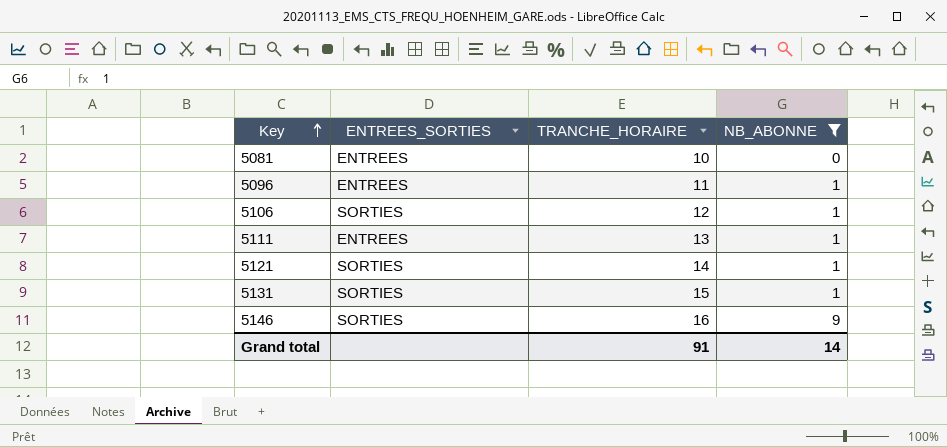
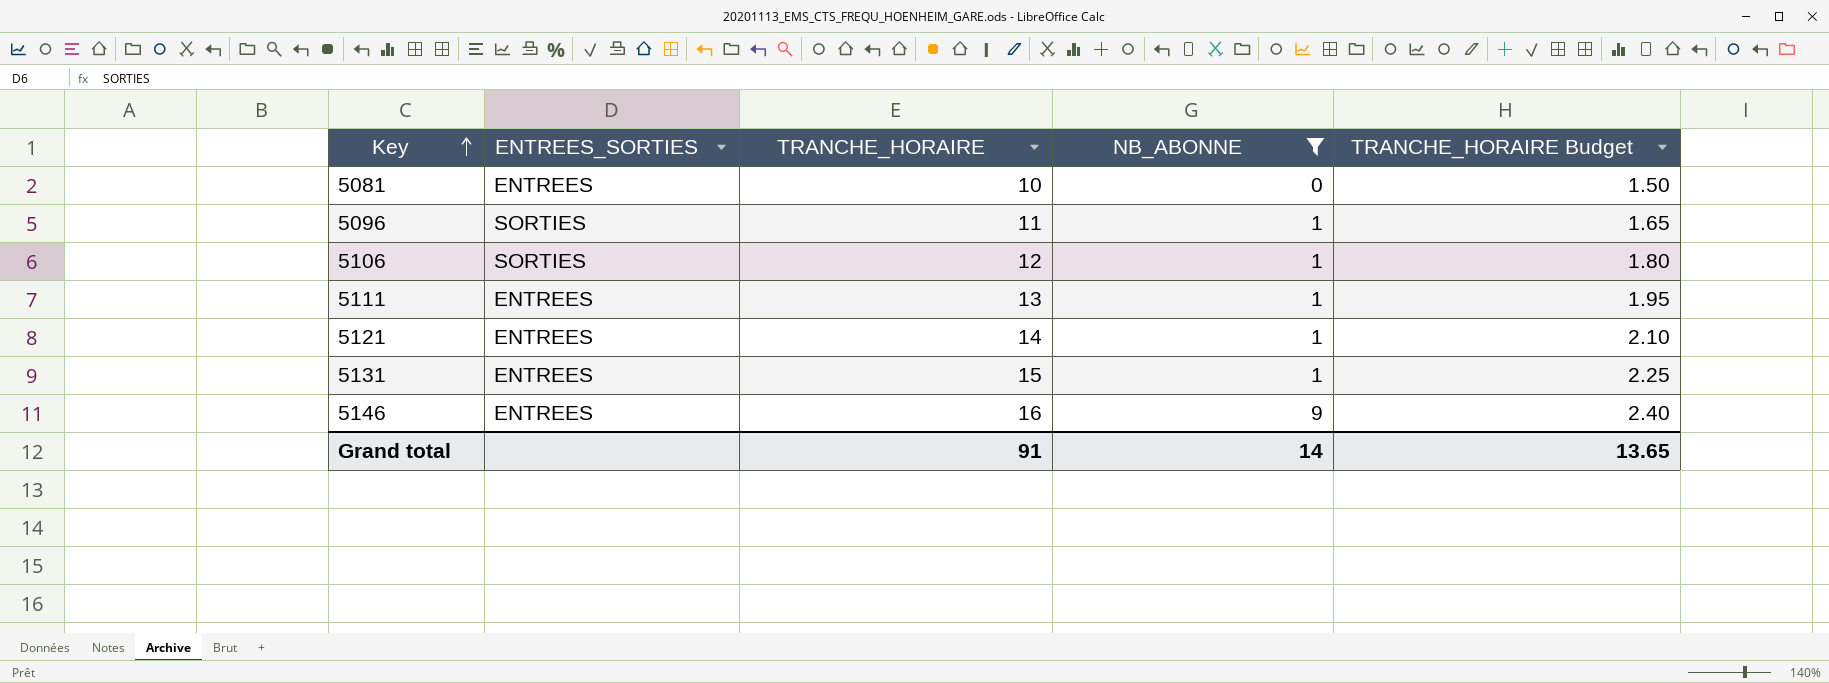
column TRANCHE_HORAIRE Budget | formula: none -> [TRANCHE_HORAIRE] * 0.15
5096 | ENTREES_SORTIES: ENTREES -> SORTIES
5121 | ENTREES_SORTIES: SORTIES -> ENTREES
5131 | ENTREES_SORTIES: SORTIES -> ENTREES
5146 | ENTREES_SORTIES: SORTIES -> ENTREES

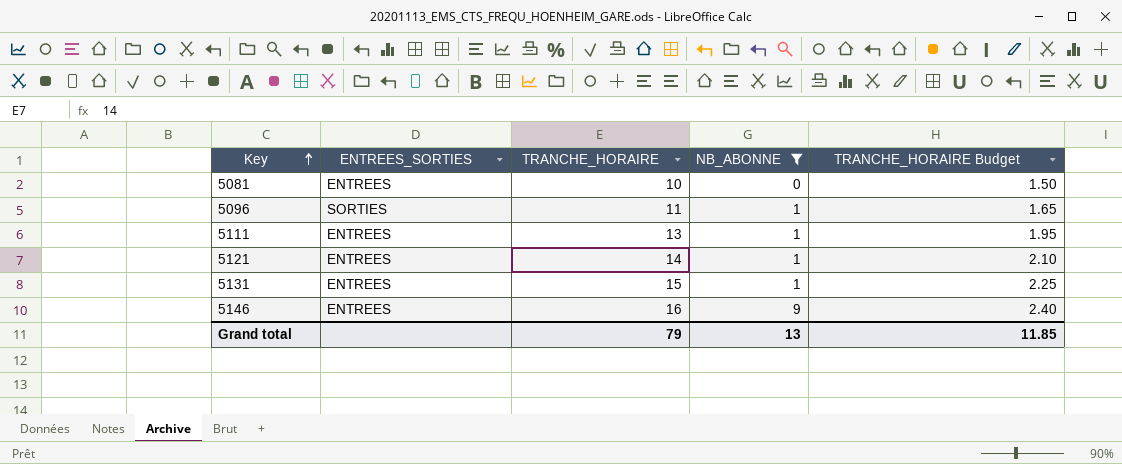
row 5106: SORTIES | 12 | 1 | 1.80 -> none
Grand total | TRANCHE_HORAIRE: 91 -> 79
Grand total | NB_ABONNE: 14 -> 13
Grand total | TRANCHE_HORAIRE Budget: 13.65 -> 11.85

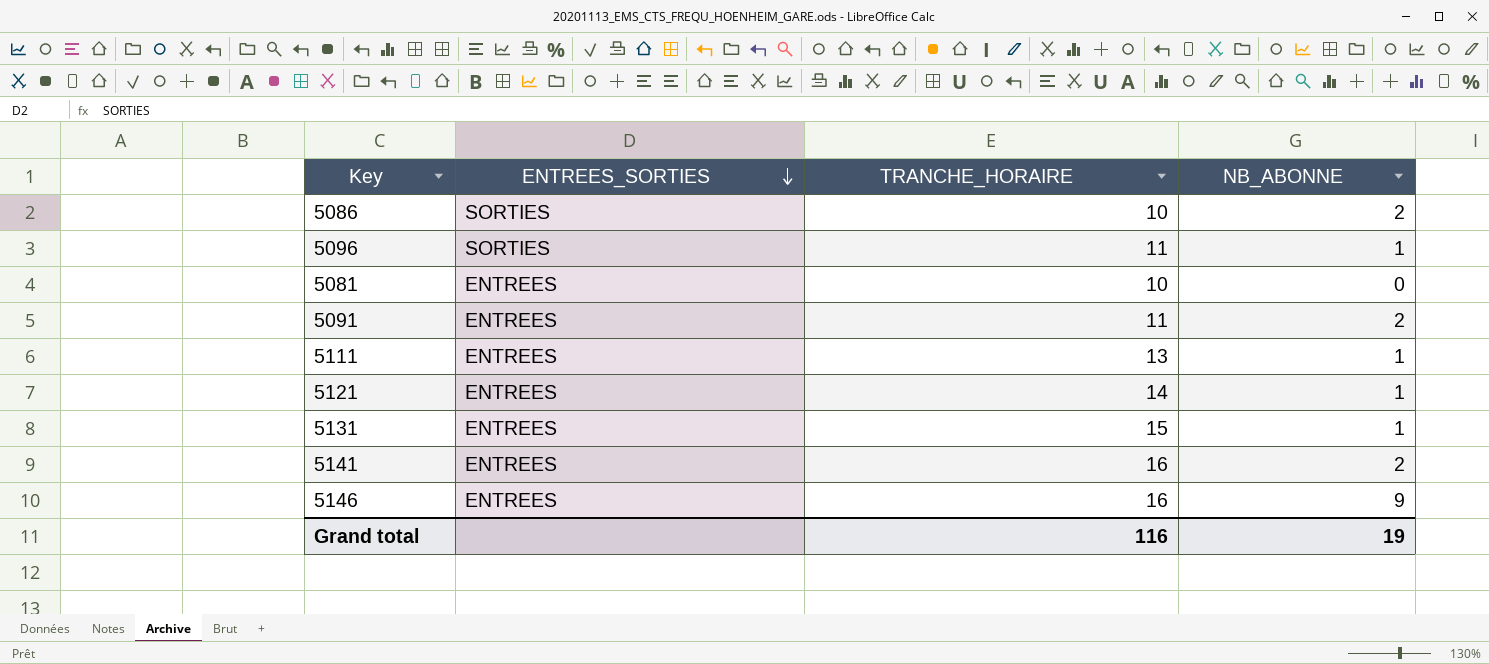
filter: NB_ABONNE != 2 -> none
row order: Key ascending -> ENTREES_SORTIES descending
column TRANCHE_HORAIRE Budget | formula: [TRANCHE_HORAIRE] * 0.15 -> none
Grand total | TRANCHE_HORAIRE: 79 -> 116
Grand total | NB_ABONNE: 13 -> 19

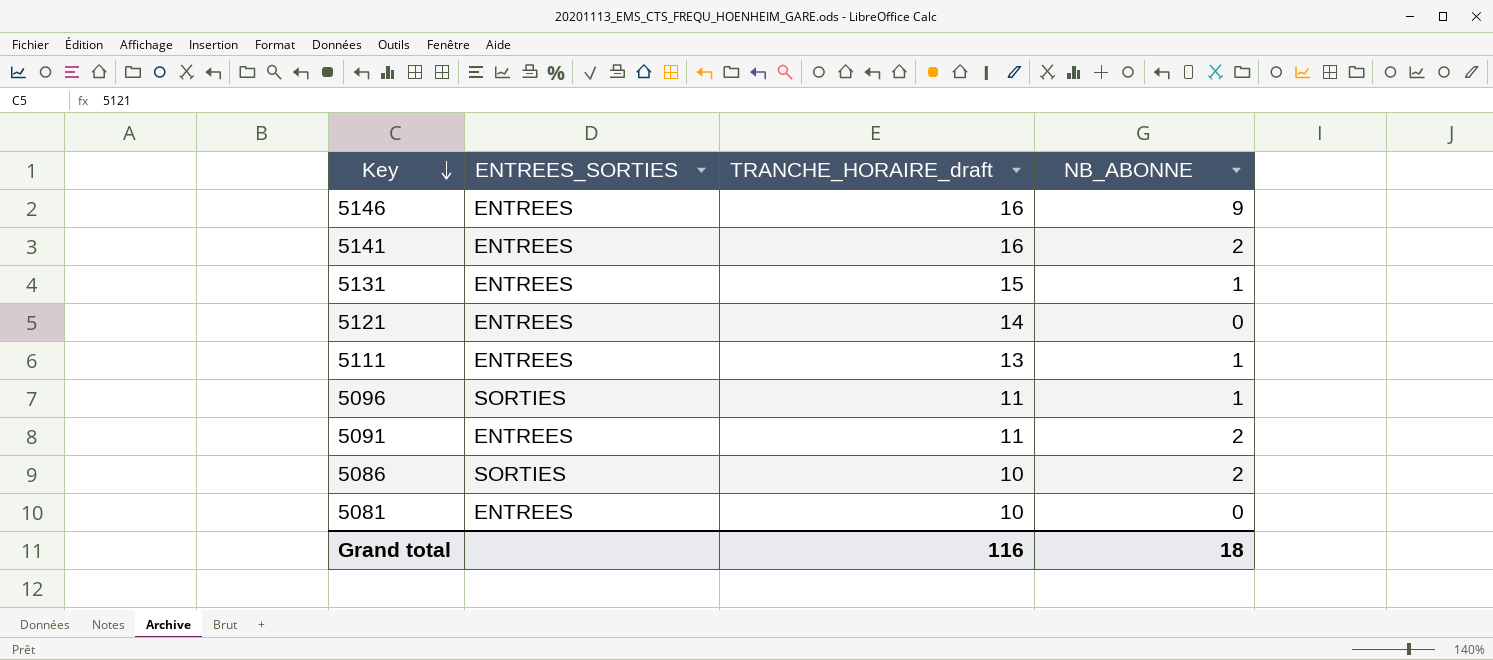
row order: ENTREES_SORTIES descending -> Key descending
column name: TRANCHE_HORAIRE -> TRANCHE_HORAIRE_draft
5121 | NB_ABONNE: 1 -> 0
Grand total | NB_ABONNE: 19 -> 18

